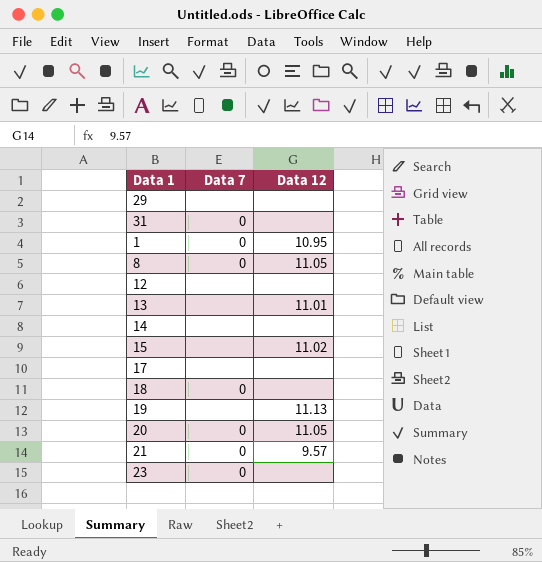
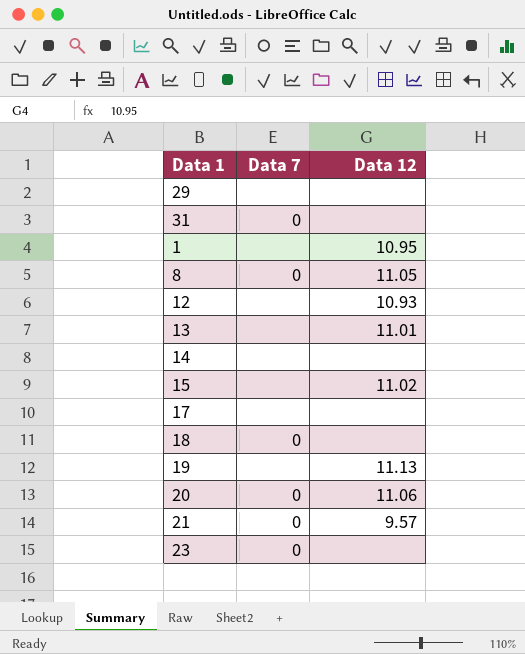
1 | Data 7: 0 -> none
12 | Data 12: none -> 10.93
20 | Data 12: 11.05 -> 11.06

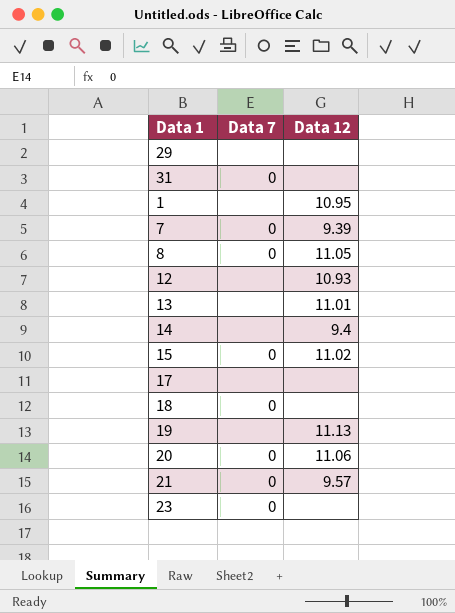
row 7: none -> 0 | 9.39
14 | Data 12: none -> 9.4
15 | Data 7: none -> 0

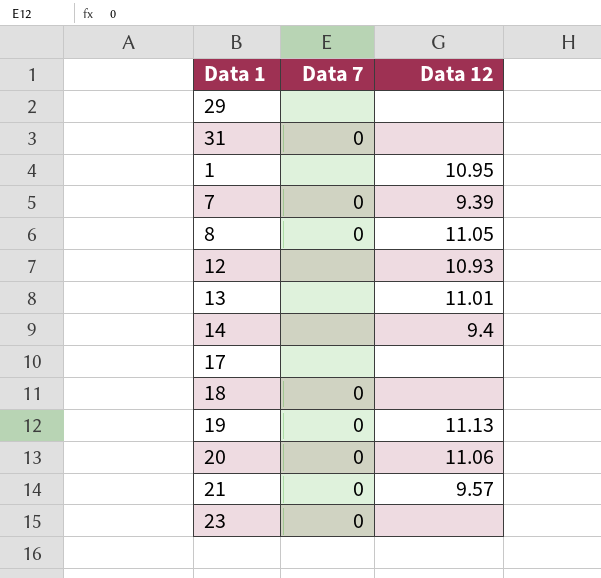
row 15: 0 | 11.02 -> none
19 | Data 7: none -> 0

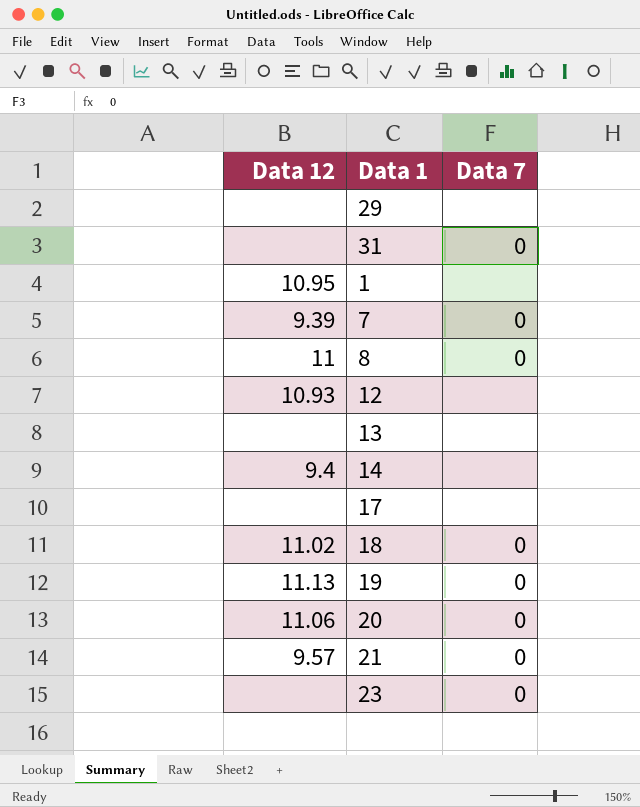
column Data 12 | position: 3 -> 1
8 | Data 12: 11.05 -> 11
13 | Data 12: 11.01 -> none
18 | Data 12: none -> 11.02

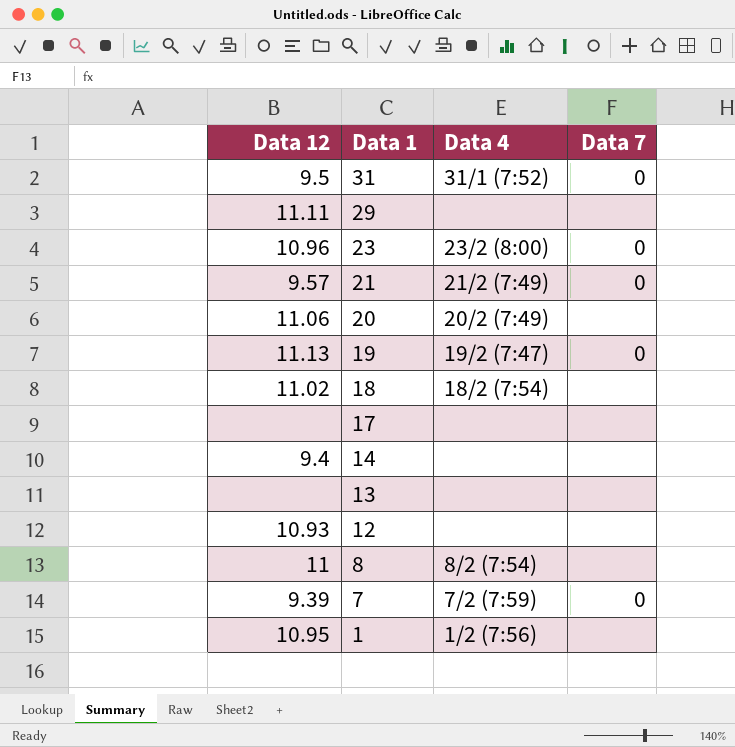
row order: none -> Data 1 descending
column Data 4 | position: none -> 3
31 | Data 12: none -> 9.5
29 | Data 12: none -> 11.11
23 | Data 12: none -> 10.96
20 | Data 7: 0 -> none
18 | Data 7: 0 -> none
8 | Data 7: 0 -> none

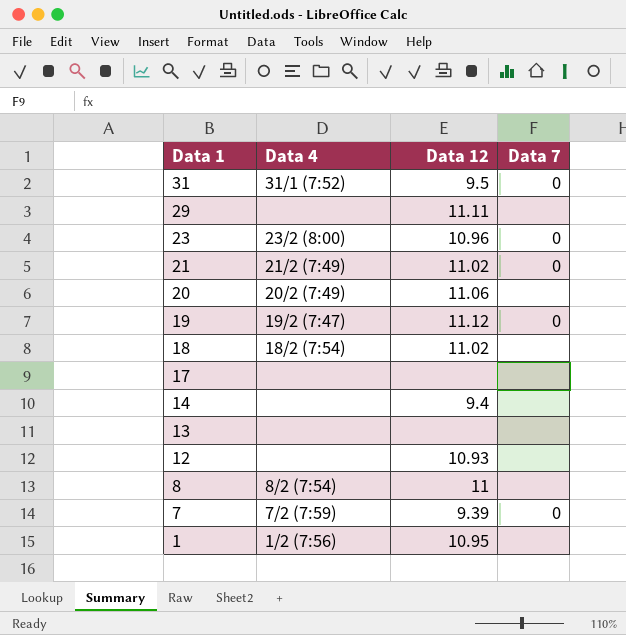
column Data 12 | position: 1 -> 3
21 | Data 12: 9.57 -> 11.02
19 | Data 12: 11.13 -> 11.12

